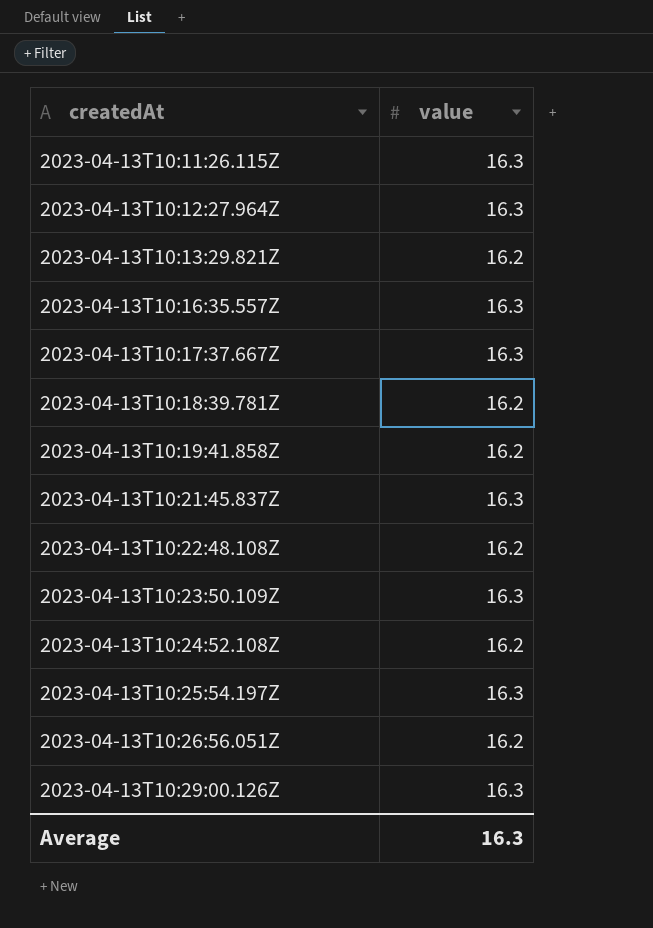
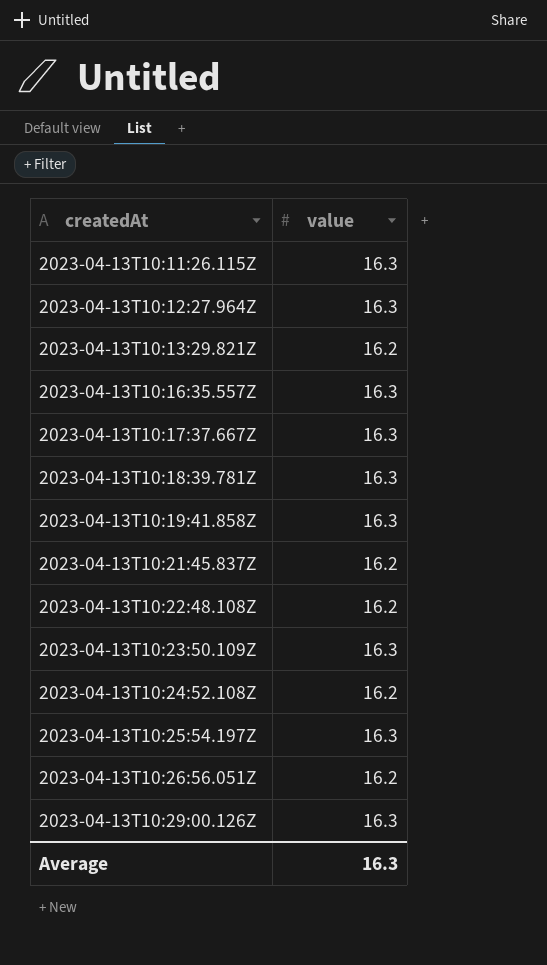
2023-04-13T10:18:39.781Z | value: 16.2 -> 16.3
2023-04-13T10:19:41.858Z | value: 16.2 -> 16.3
2023-04-13T10:21:45.837Z | value: 16.3 -> 16.2

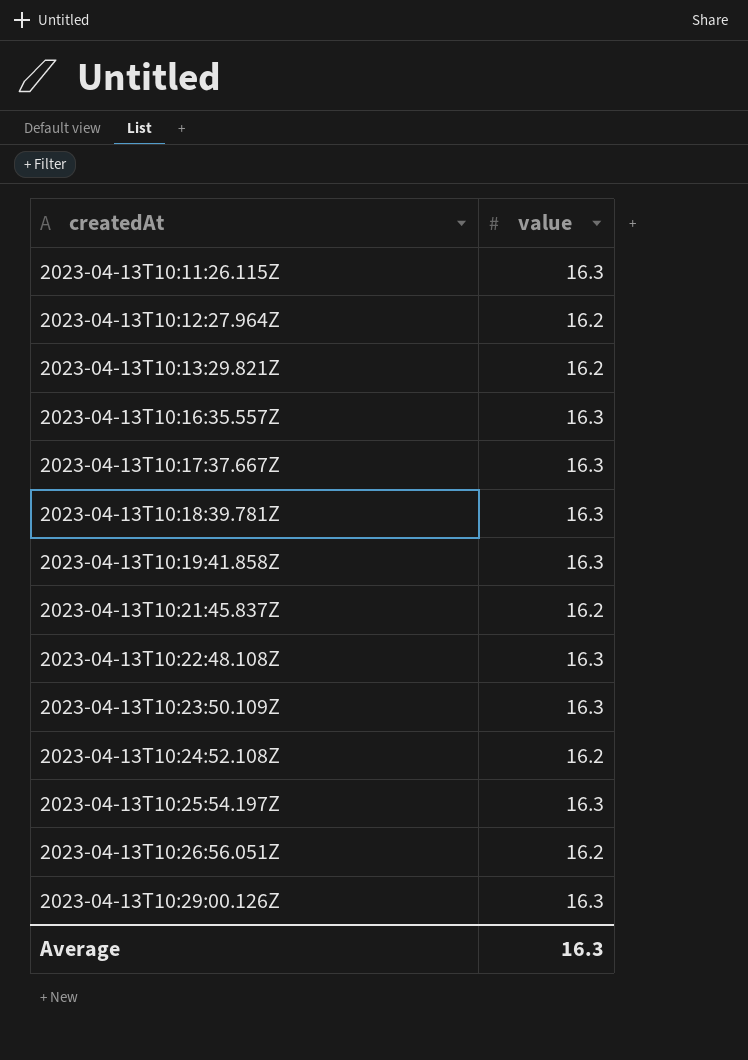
2023-04-13T10:12:27.964Z | value: 16.3 -> 16.2
2023-04-13T10:22:48.108Z | value: 16.2 -> 16.3

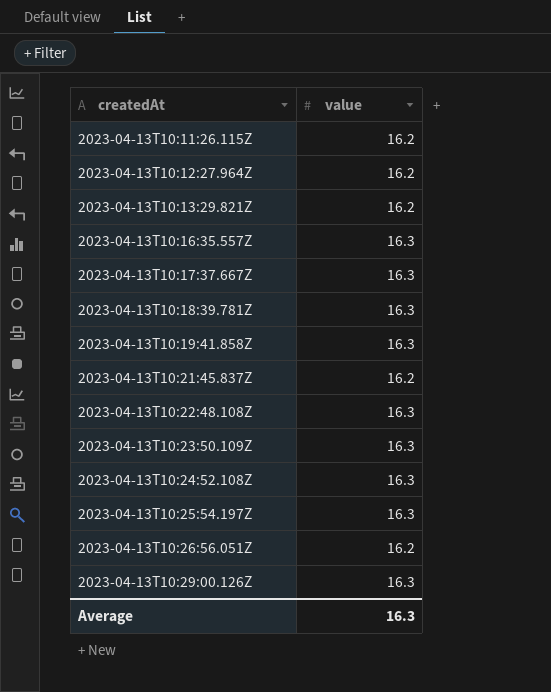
2023-04-13T10:11:26.115Z | value: 16.3 -> 16.2
2023-04-13T10:24:52.108Z | value: 16.2 -> 16.3

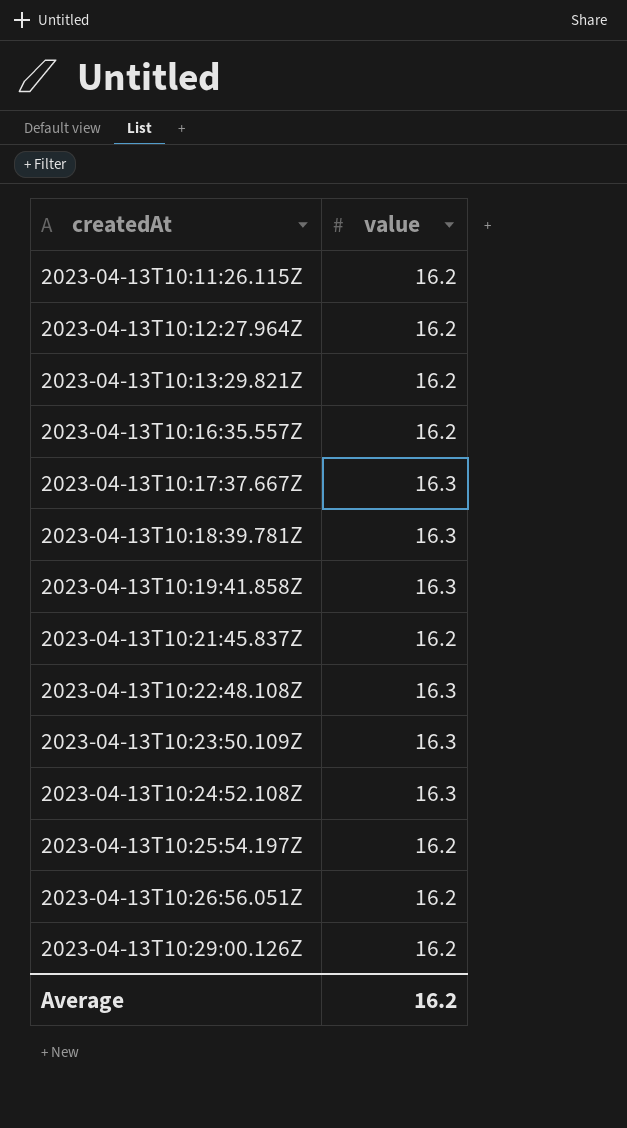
2023-04-13T10:16:35.557Z | value: 16.3 -> 16.2
2023-04-13T10:25:54.197Z | value: 16.3 -> 16.2
2023-04-13T10:29:00.126Z | value: 16.3 -> 16.2
Average | value: 16.3 -> 16.2

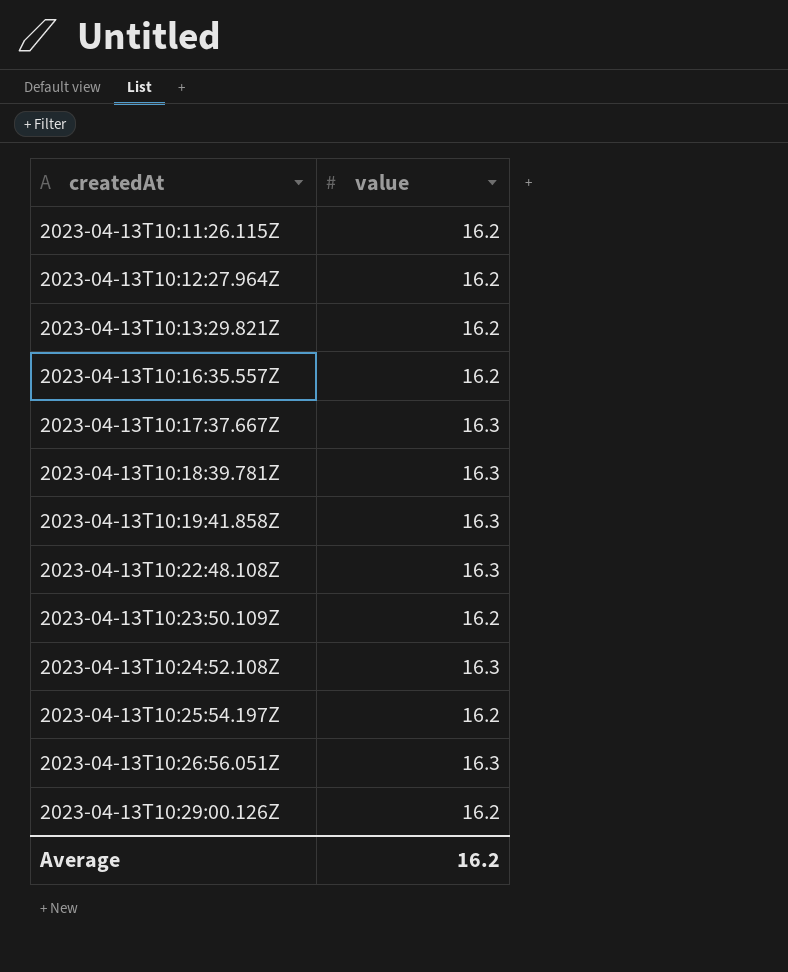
row 2023-04-13T10:21:45.837Z: 16.2 -> none
2023-04-13T10:23:50.109Z | value: 16.3 -> 16.2
2023-04-13T10:26:56.051Z | value: 16.2 -> 16.3

